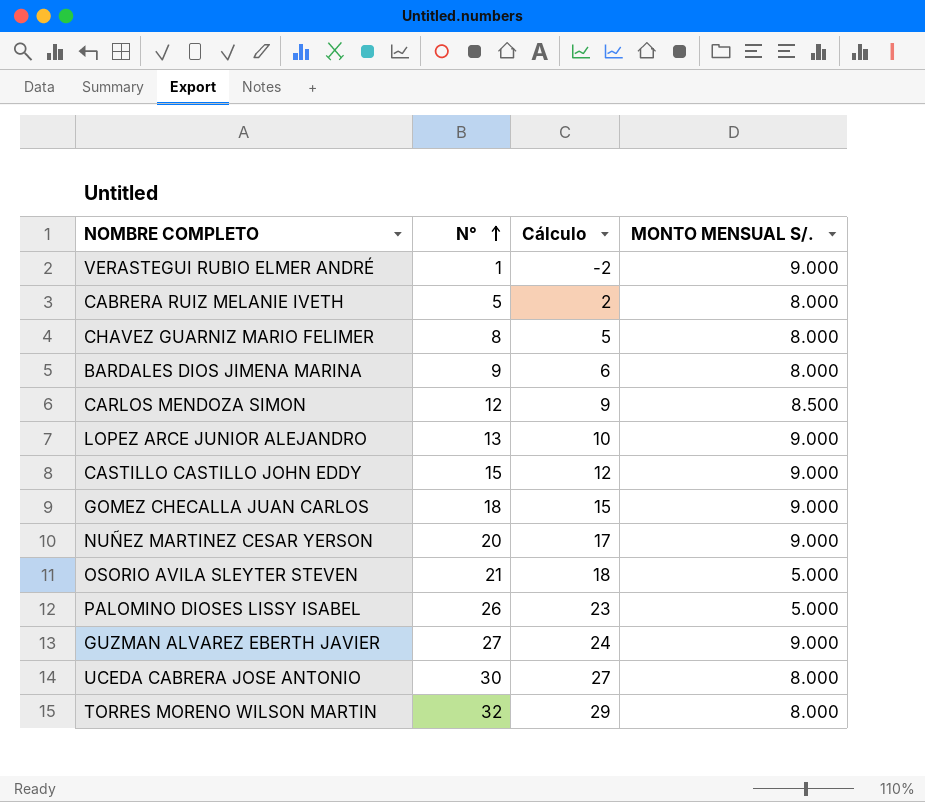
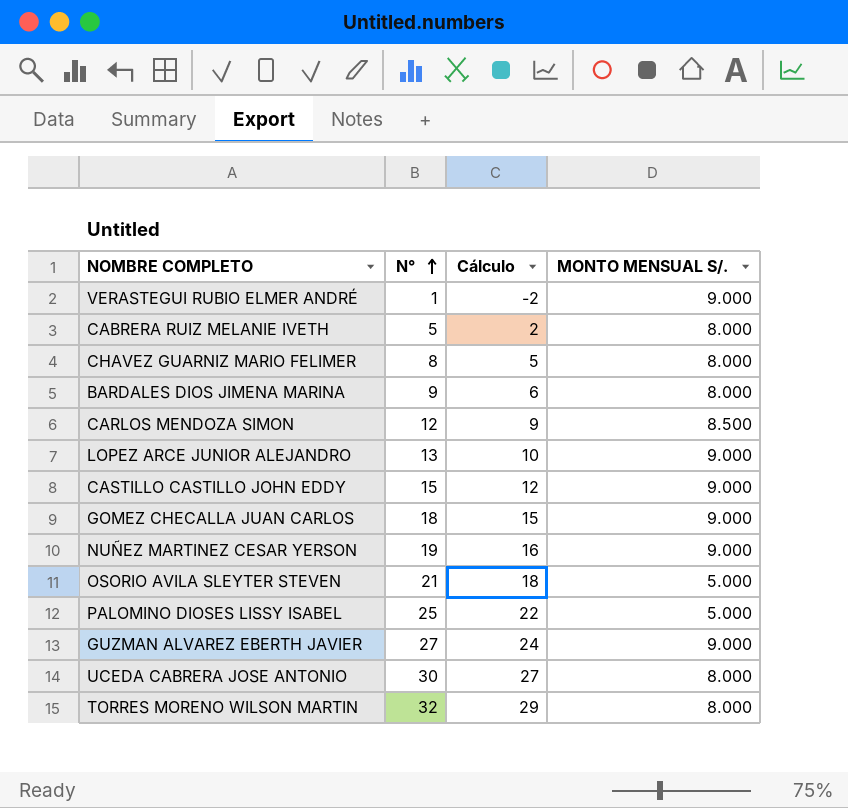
NUÑEZ MARTINEZ CESAR YERSON | N°: 20 -> 19
NUÑEZ MARTINEZ CESAR YERSON | Cálculo: 17 -> 16
PALOMINO DIOSES LISSY ISABEL | N°: 26 -> 25
PALOMINO DIOSES LISSY ISABEL | Cálculo: 23 -> 22

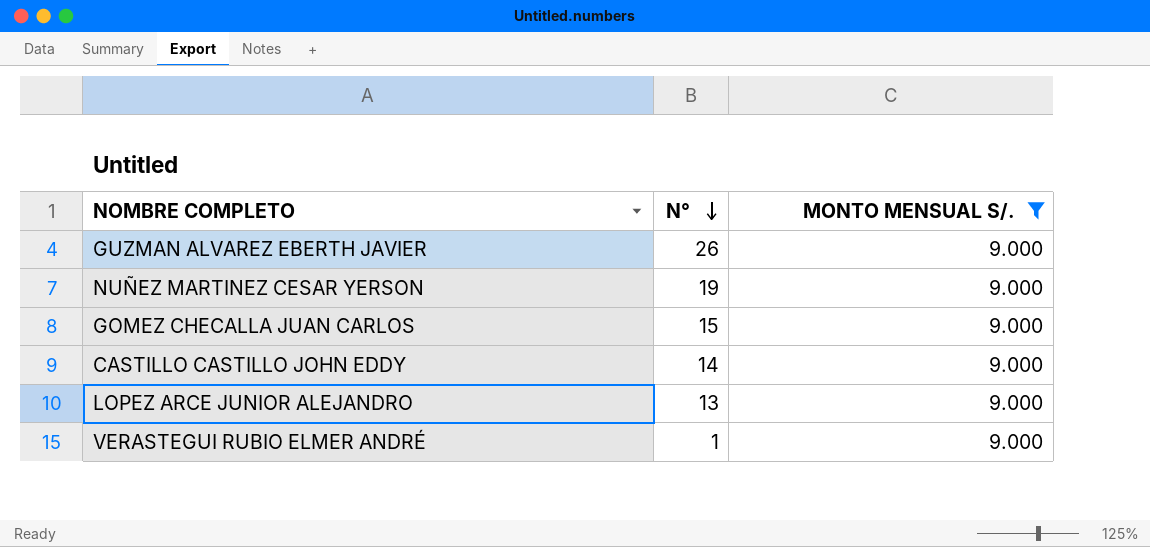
filter: none -> MONTO MENSUAL S/. = 9.000
row order: N° ascending -> N° descending
column Cálculo | formula: [N°] - 3 -> none
GUZMAN ALVAREZ EBERTH JAVIER | N°: 27 -> 26
GOMEZ CHECALLA JUAN CARLOS | N°: 18 -> 15
CASTILLO CASTILLO JOHN EDDY | N°: 15 -> 14

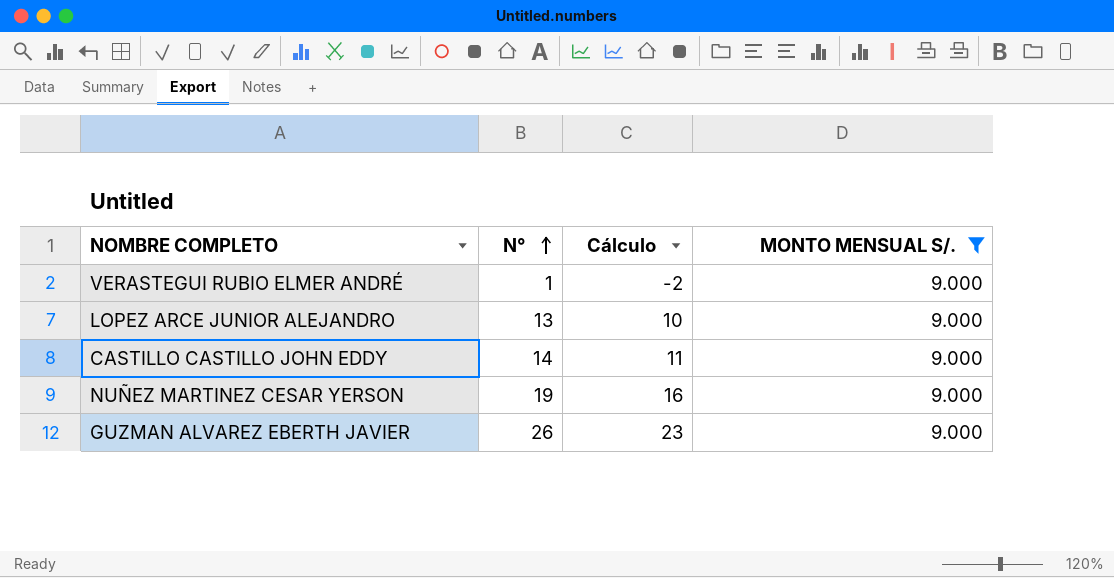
row order: N° descending -> N° ascending
column Cálculo | formula: none -> [N°] - 3
row GOMEZ CHECALLA JUAN CARLOS: 15 | 9.000 -> none

